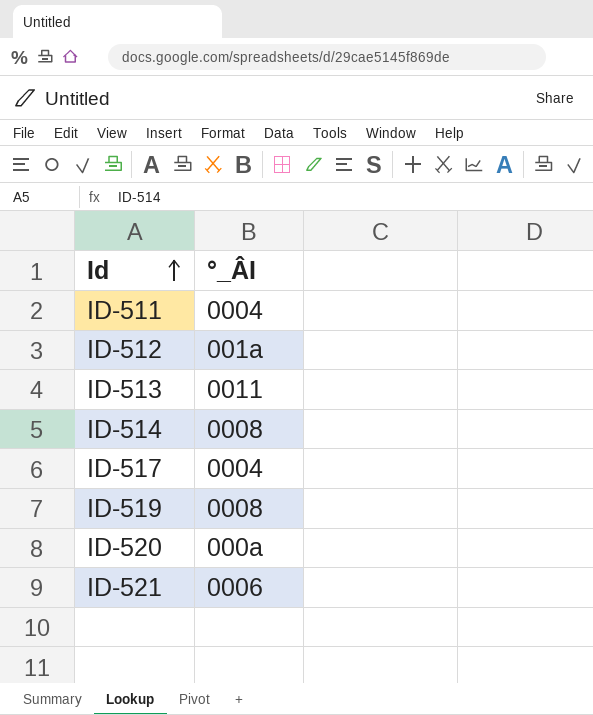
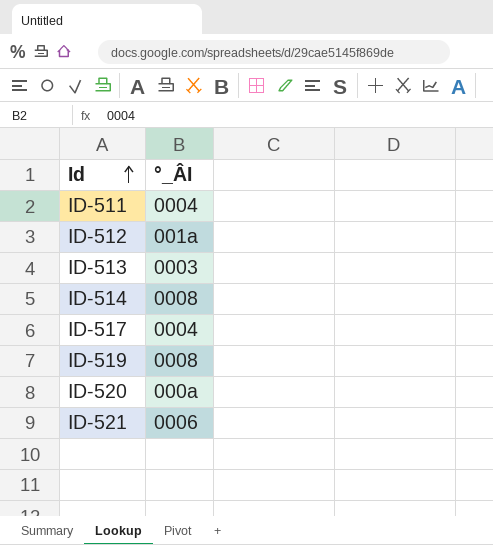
ID-513 | °_ÂI: 0011 -> 0003

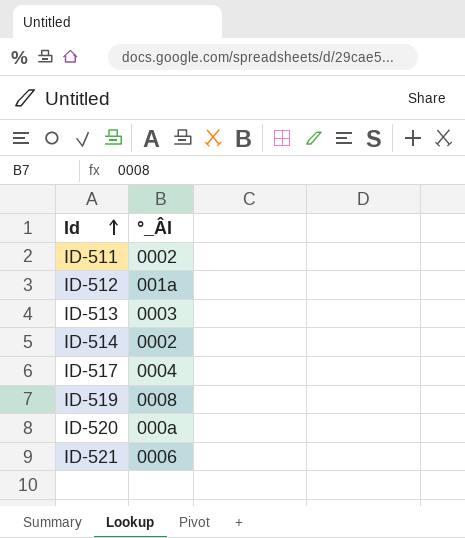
ID-511 | °_ÂI: 0004 -> 0002
ID-514 | °_ÂI: 0008 -> 0002

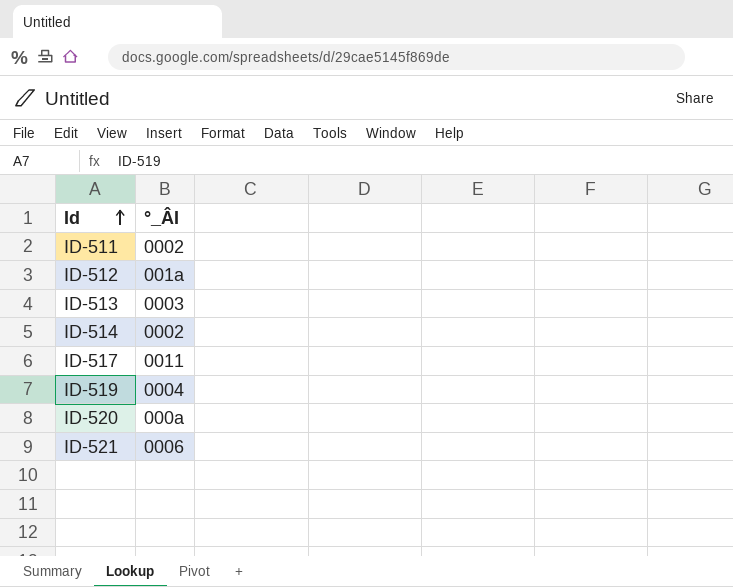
ID-517 | °_ÂI: 0004 -> 0011
ID-519 | °_ÂI: 0008 -> 0004

